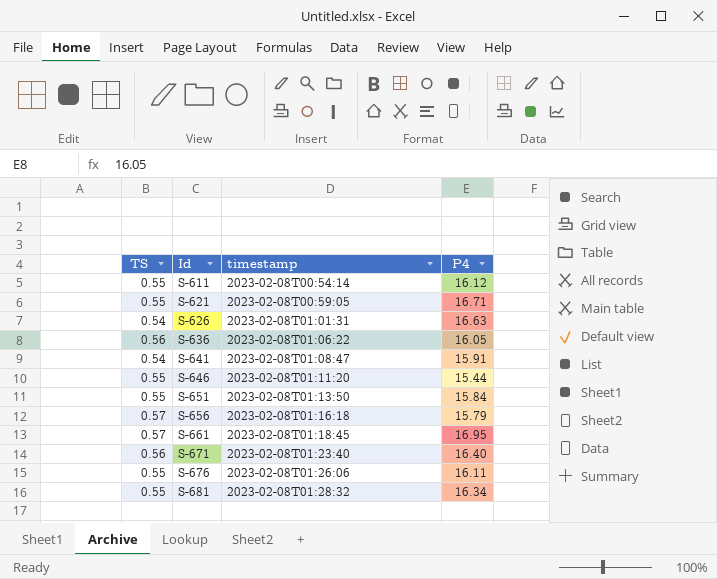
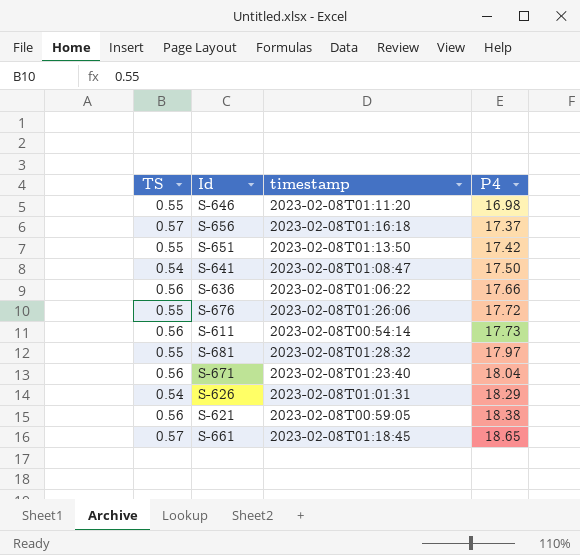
row order: Id ascending -> P4 ascending
S-646 | P4: 15.44 -> 16.98
S-656 | P4: 15.79 -> 17.37
S-651 | P4: 15.84 -> 17.42
S-641 | P4: 15.91 -> 17.50
S-636 | P4: 16.05 -> 17.66
S-676 | P4: 16.11 -> 17.72
S-611 | TS: 0.55 -> 0.56
S-611 | P4: 16.12 -> 17.73
S-681 | P4: 16.34 -> 17.97
S-671 | P4: 16.40 -> 18.04
S-626 | P4: 16.63 -> 18.29
S-621 | TS: 0.55 -> 0.56
S-621 | P4: 16.71 -> 18.38
S-661 | P4: 16.95 -> 18.65

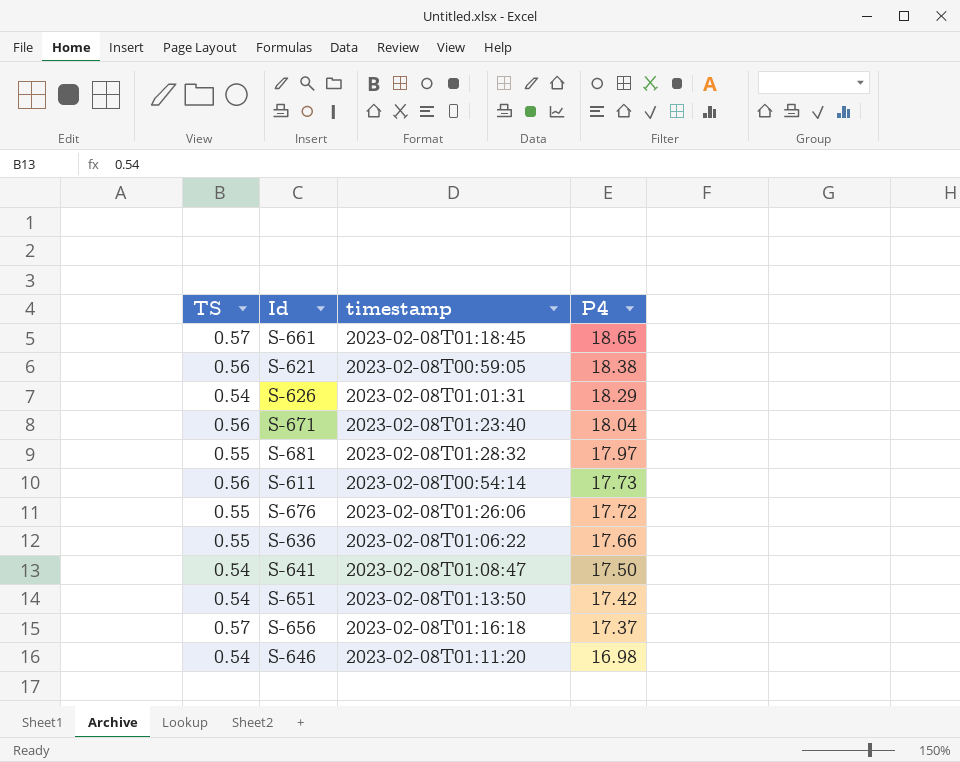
row order: P4 ascending -> P4 descending
S-636 | TS: 0.56 -> 0.55
S-651 | TS: 0.55 -> 0.54
S-646 | TS: 0.55 -> 0.54

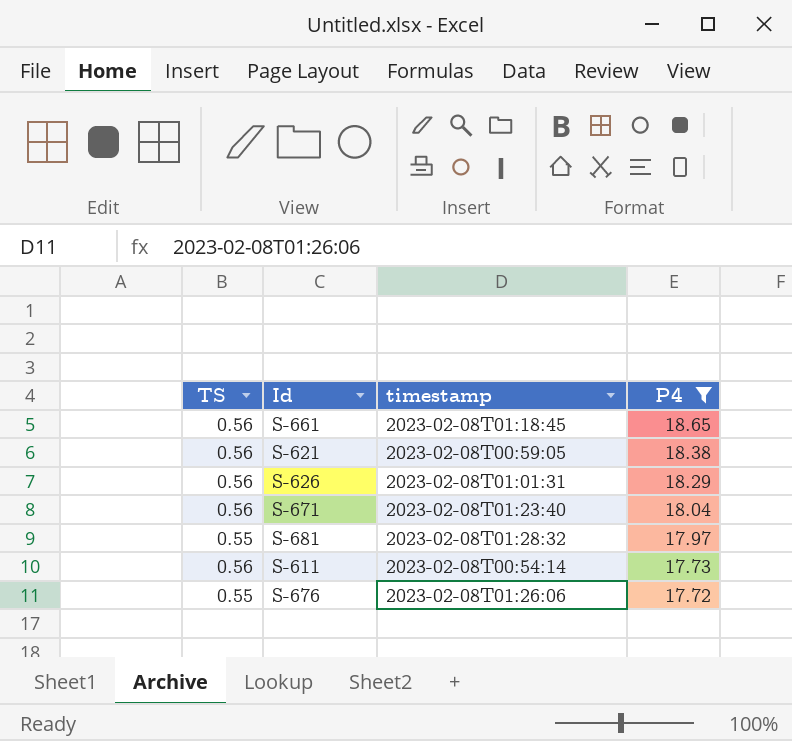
filter: none -> P4 >= 17.72
S-661 | TS: 0.57 -> 0.56
S-626 | TS: 0.54 -> 0.56

